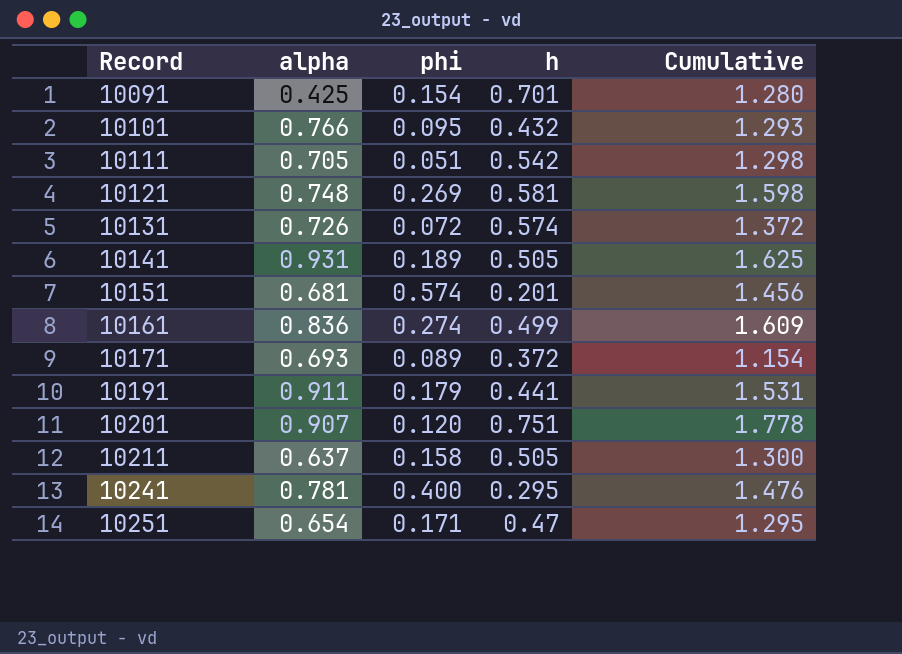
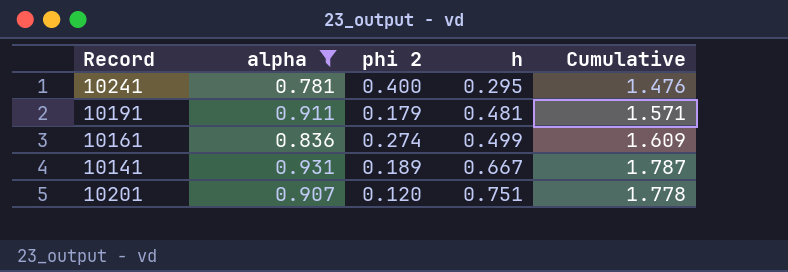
filter: none -> alpha >= 0.781
row order: Record ascending -> h ascending
column name: phi -> phi 2
10191 | h: 0.441 -> 0.481
10191 | Cumulative: 1.531 -> 1.571
10141 | h: 0.505 -> 0.667
10141 | Cumulative: 1.625 -> 1.787

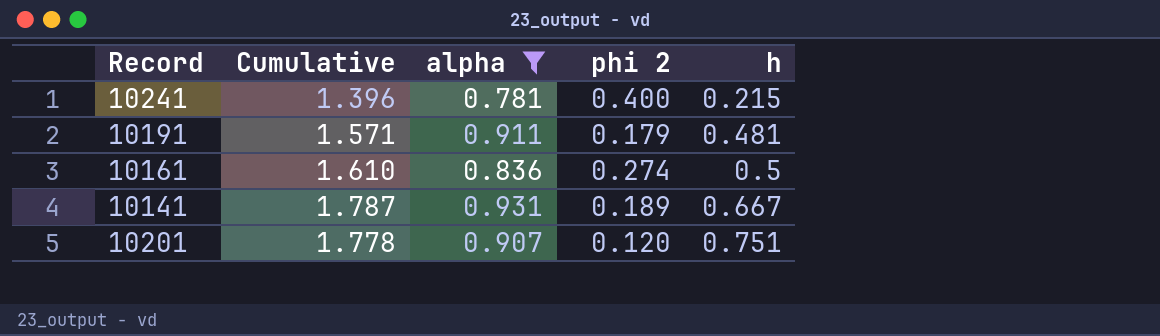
column Cumulative | position: 5 -> 2
10241 | Cumulative: 1.476 -> 1.396
10241 | h: 0.295 -> 0.215
10161 | Cumulative: 1.609 -> 1.610
10161 | h: 0.499 -> 0.5

